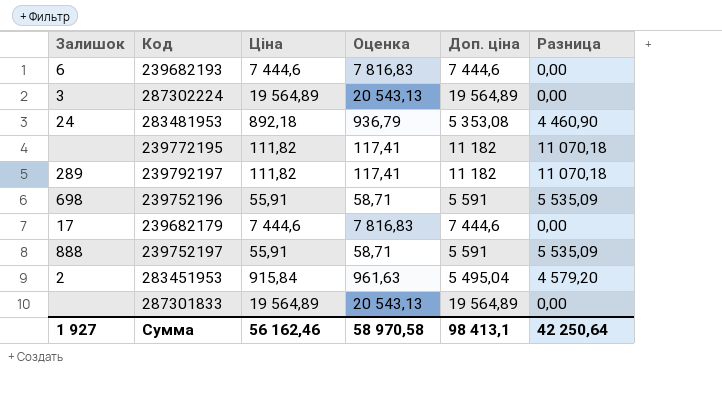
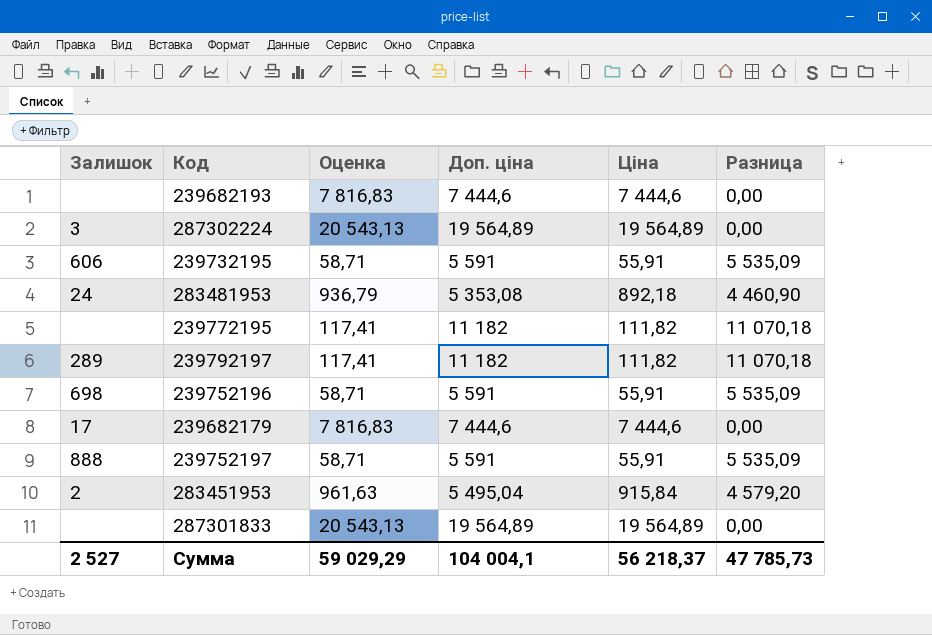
column Ціна | position: 3 -> 5
239682193 | Залишок: 6 -> none
row 239732195: none -> 606 | 58,71 | 5 591 | 55,91 | 5 535,09
Сумма | Залишок: 1 927 -> 2 527
Сумма | Оценка: 58 970,58 -> 59 029,29
Сумма | Доп. ціна: 98 413,1 -> 104 004,1
Сумма | Ціна: 56 162,46 -> 56 218,37
Сумма | Разница: 42 250,64 -> 47 785,73

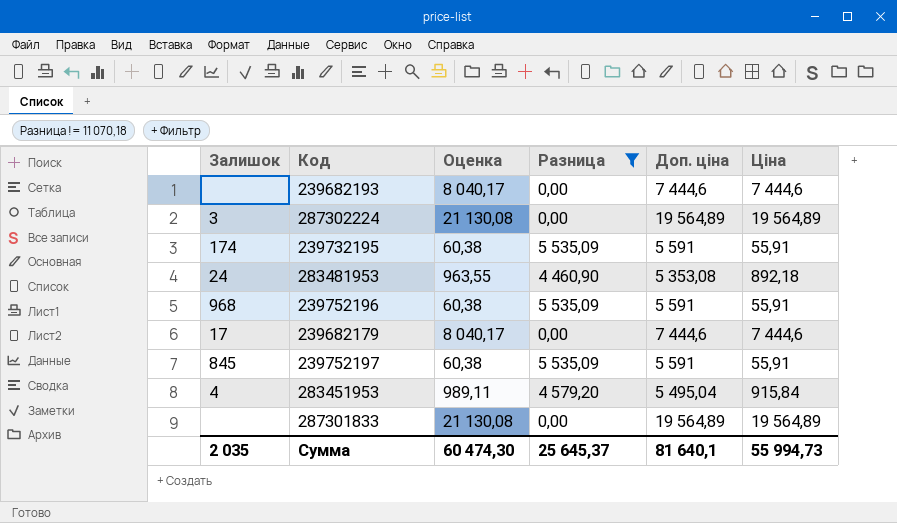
filter: none -> Разница != 11 070,18
column Оценка | formula: [Ціна] * 1,05 -> [Ціна] * 1,08
column Разница | position: 6 -> 4
239732195 | Залишок: 606 -> 174
239752196 | Залишок: 698 -> 968
239752197 | Залишок: 888 -> 845
283451953 | Залишок: 2 -> 4
Сумма | Залишок: 2 527 -> 2 035
Сумма | Оценка: 59 029,29 -> 60 474,30
Сумма | Разница: 47 785,73 -> 25 645,37
Сумма | Доп. ціна: 104 004,1 -> 81 640,1
Сумма | Ціна: 56 218,37 -> 55 994,73

